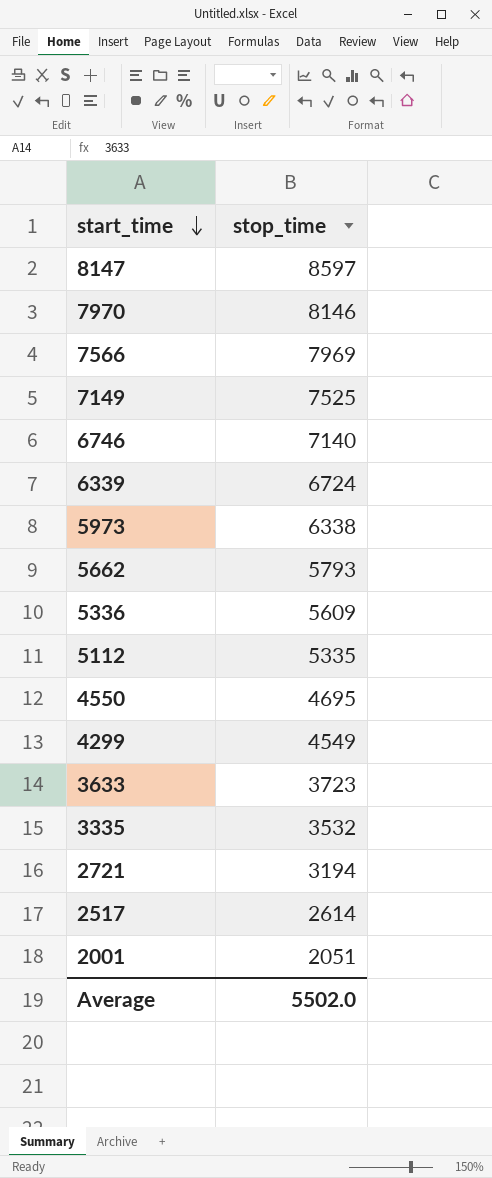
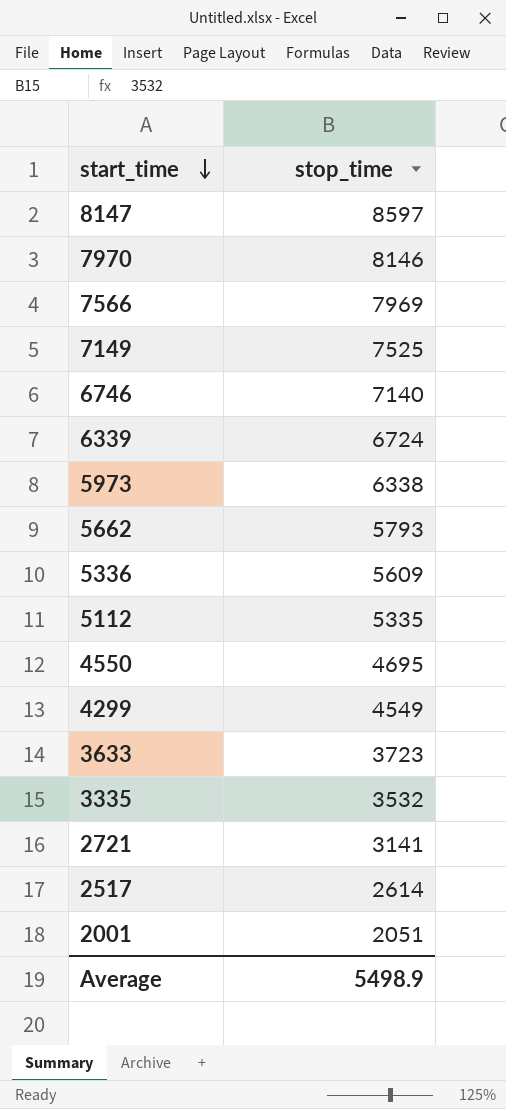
2721 | stop_time: 3194 -> 3141
Average | stop_time: 5502.0 -> 5498.9

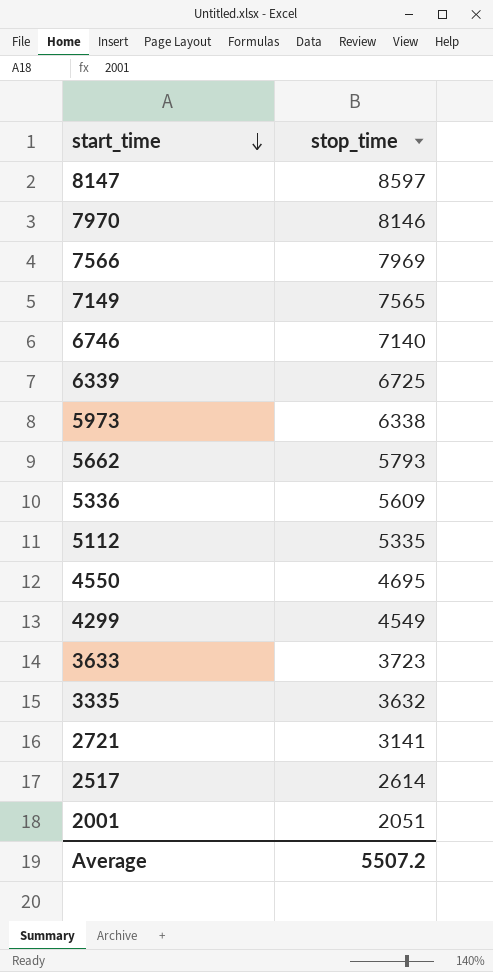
7149 | stop_time: 7525 -> 7565
6339 | stop_time: 6724 -> 6725
3335 | stop_time: 3532 -> 3632
Average | stop_time: 5498.9 -> 5507.2

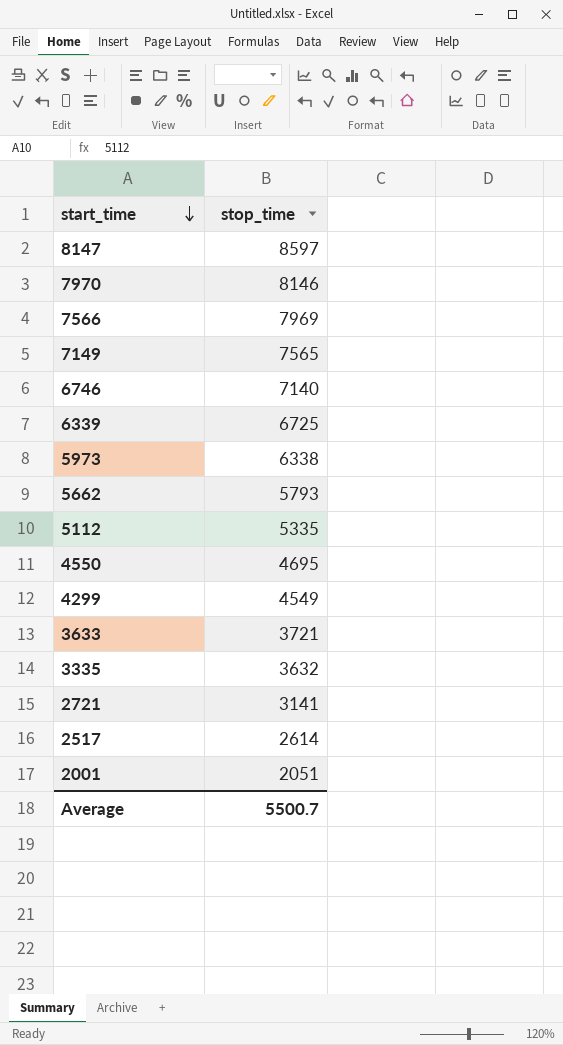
row 5336: 5609 -> none
3633 | stop_time: 3723 -> 3721
Average | stop_time: 5507.2 -> 5500.7

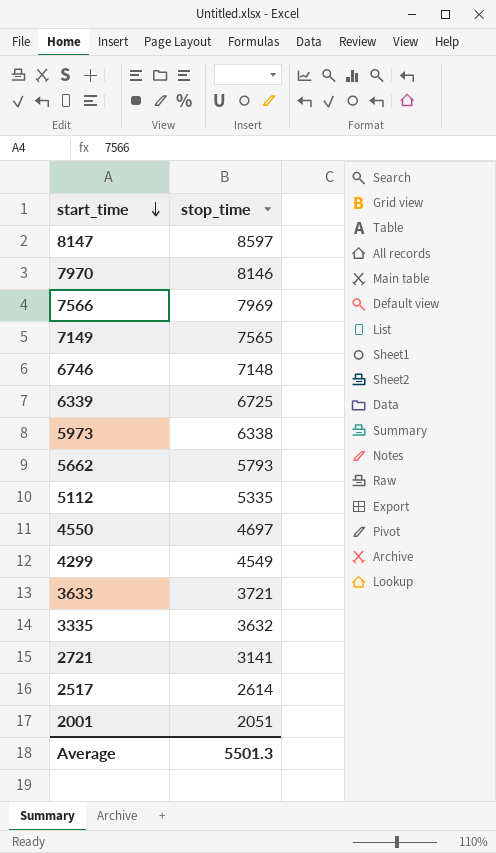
6746 | stop_time: 7140 -> 7148
4550 | stop_time: 4695 -> 4697
Average | stop_time: 5500.7 -> 5501.3

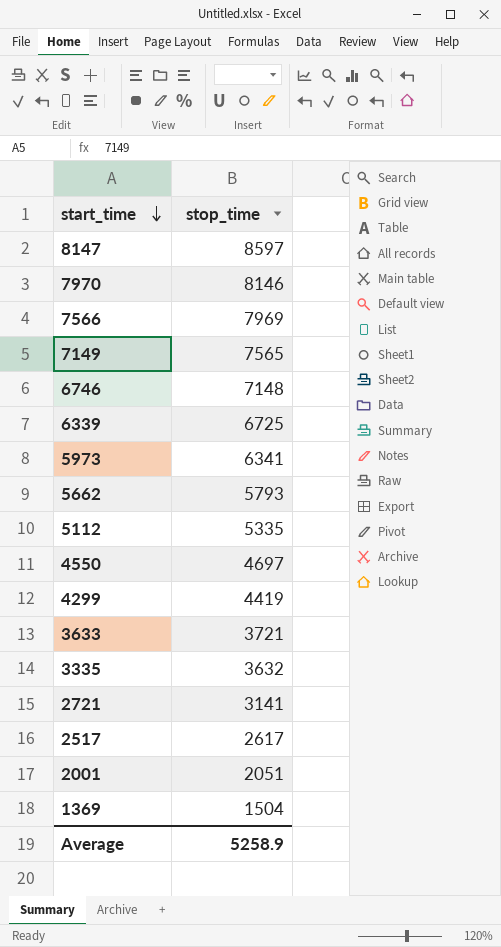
5973 | stop_time: 6338 -> 6341
4299 | stop_time: 4549 -> 4419
2517 | stop_time: 2614 -> 2617
row 1369: none -> 1504
Average | stop_time: 5501.3 -> 5258.9

